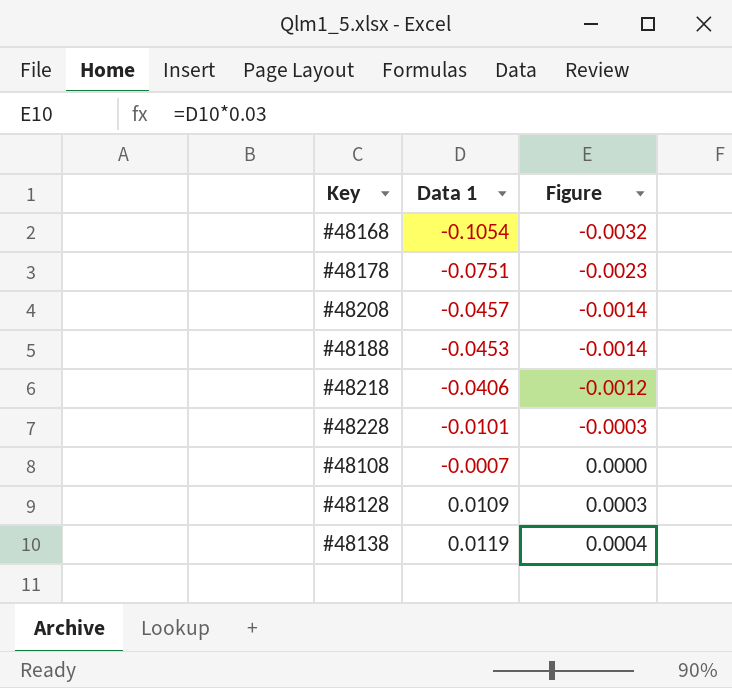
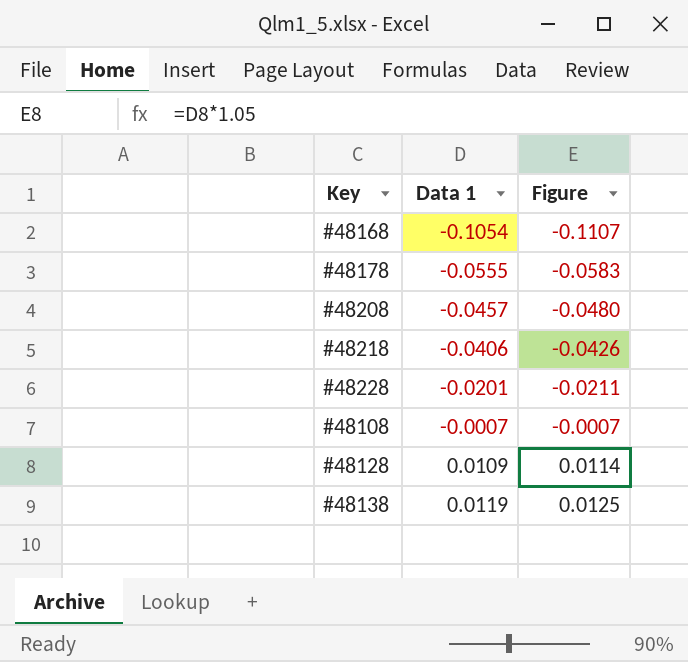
column Figure | formula: [Data 1] * 0.03 -> [Data 1] * 1.05
row #48188: -0.0453 | -0.0014 -> none
#48178 | Data 1: -0.0751 -> -0.0555
#48228 | Data 1: -0.0101 -> -0.0201

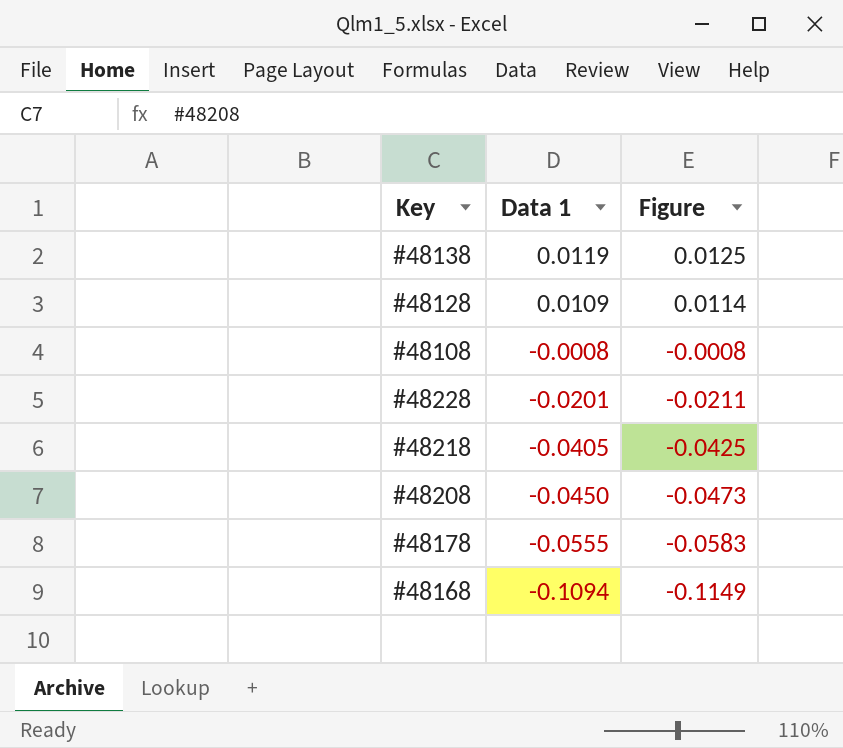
row order: Data 1 ascending -> Data 1 descending
#48108 | Data 1: -0.0007 -> -0.0008
#48108 | Figure: -0.0007 -> -0.0008
#48218 | Data 1: -0.0406 -> -0.0405
#48218 | Figure: -0.0426 -> -0.0425
#48208 | Data 1: -0.0457 -> -0.0450
#48208 | Figure: -0.0480 -> -0.0473
#48168 | Data 1: -0.1054 -> -0.1094
#48168 | Figure: -0.1107 -> -0.1149

